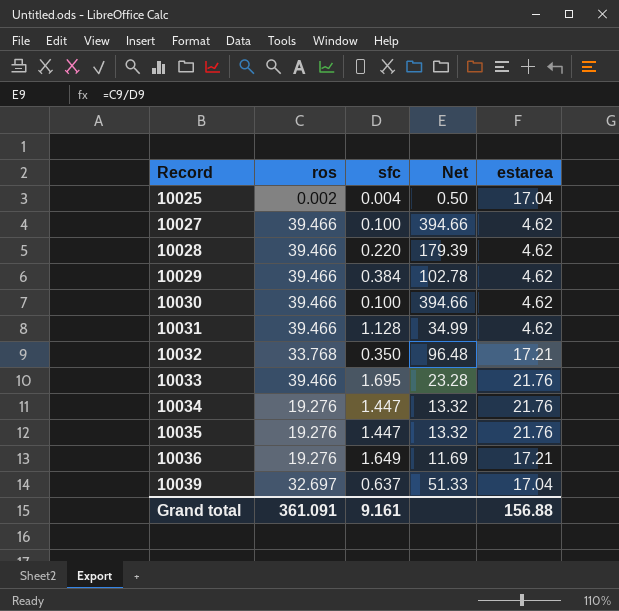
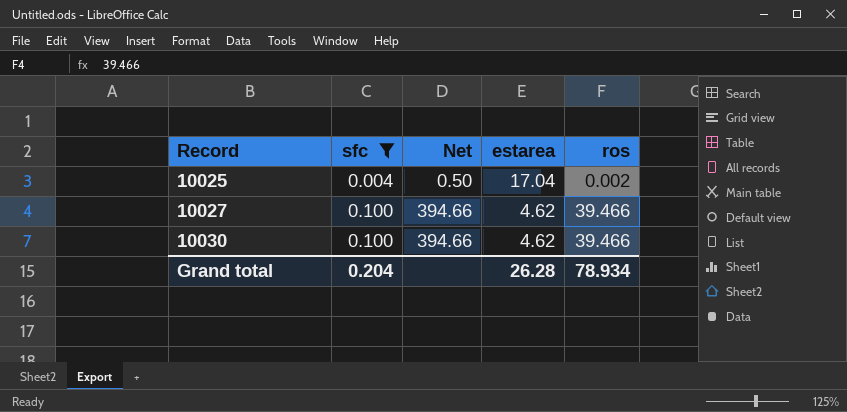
filter: none -> sfc <= 0.100
column ros | position: 2 -> 5
Grand total | sfc: 9.161 -> 0.204
Grand total | estarea: 156.88 -> 26.28
Grand total | ros: 361.091 -> 78.934

